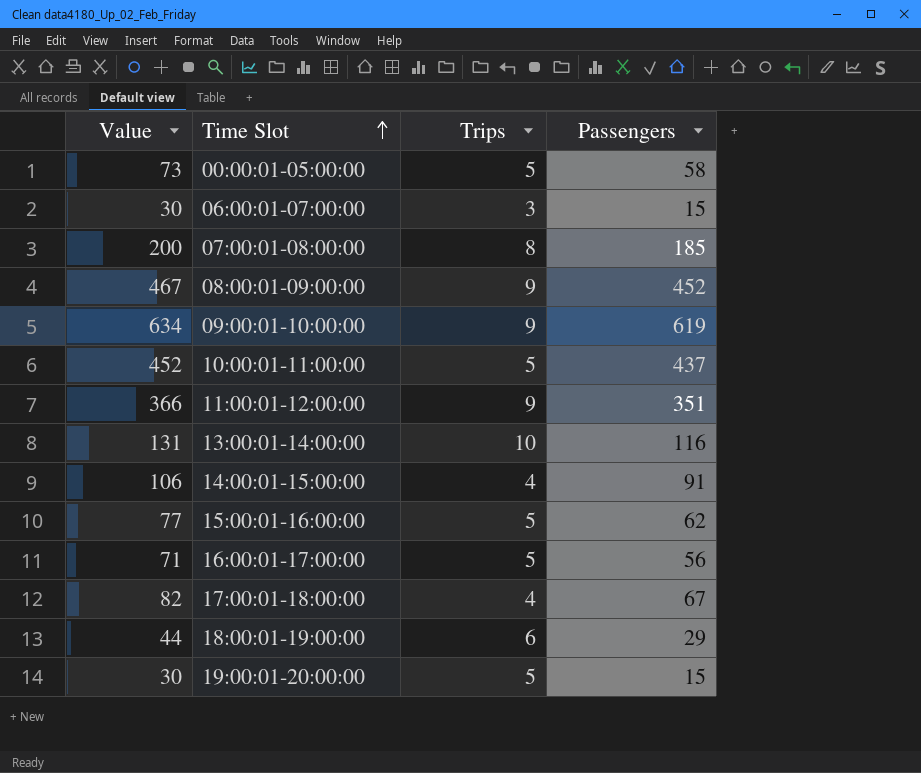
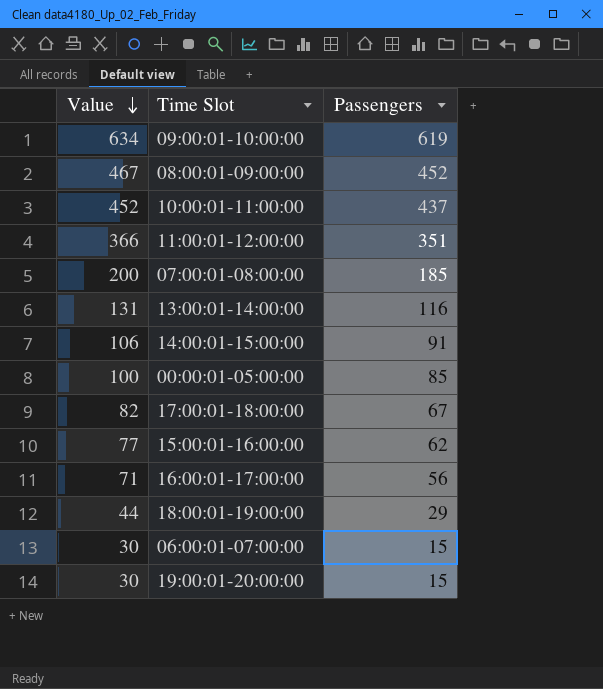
row order: Time Slot ascending -> Value descending
column Trips | position: 3 -> none
00:00:01-05:00:00 | Value: 73 -> 100
00:00:01-05:00:00 | Passengers: 58 -> 85

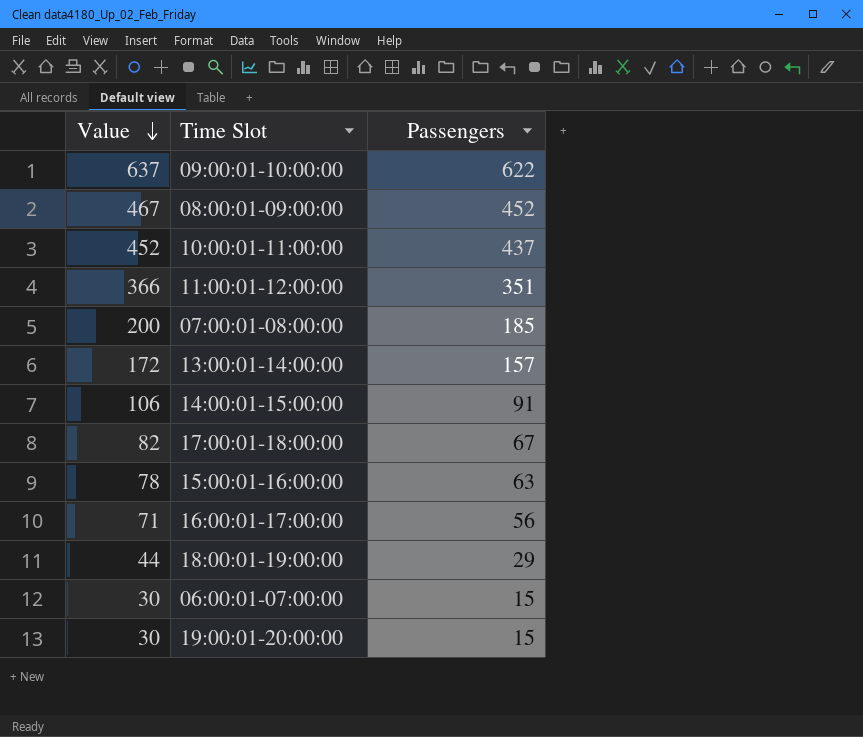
row 00:00:01-05:00:00: 100 | 85 -> none
09:00:01-10:00:00 | Value: 634 -> 637
09:00:01-10:00:00 | Passengers: 619 -> 622
13:00:01-14:00:00 | Value: 131 -> 172
13:00:01-14:00:00 | Passengers: 116 -> 157
15:00:01-16:00:00 | Value: 77 -> 78
15:00:01-16:00:00 | Passengers: 62 -> 63

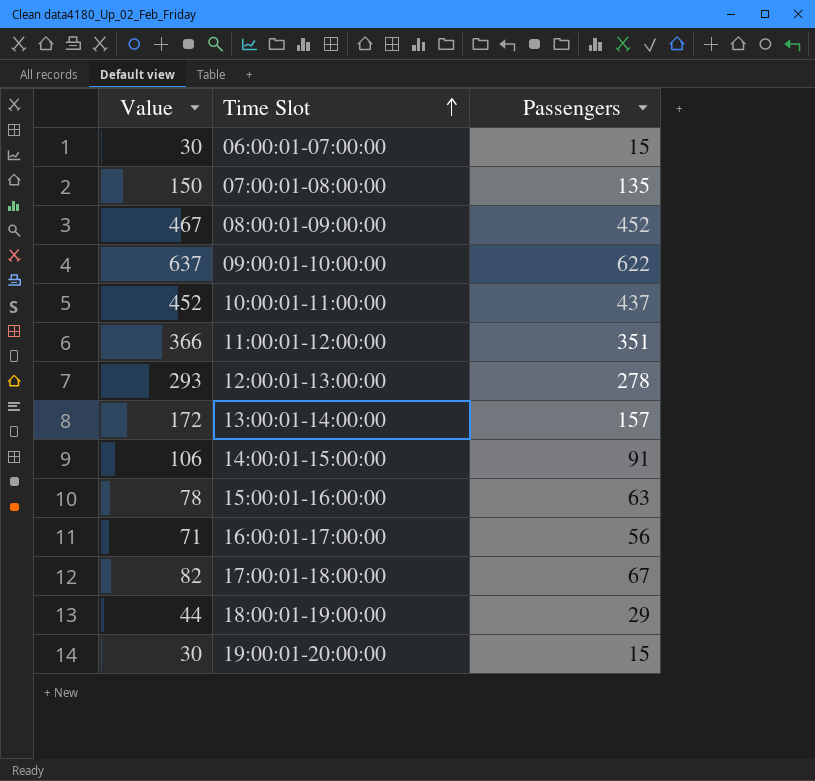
row order: Value descending -> Time Slot ascending
07:00:01-08:00:00 | Value: 200 -> 150
07:00:01-08:00:00 | Passengers: 185 -> 135
row 12:00:01-13:00:00: none -> 293 | 278

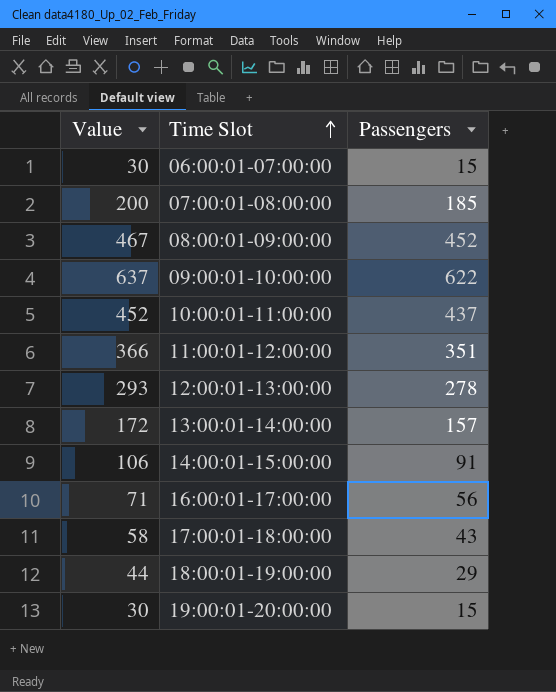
row 15:00:01-16:00:00: 78 | 63 -> none
07:00:01-08:00:00 | Value: 150 -> 200
07:00:01-08:00:00 | Passengers: 135 -> 185
17:00:01-18:00:00 | Value: 82 -> 58
17:00:01-18:00:00 | Passengers: 67 -> 43

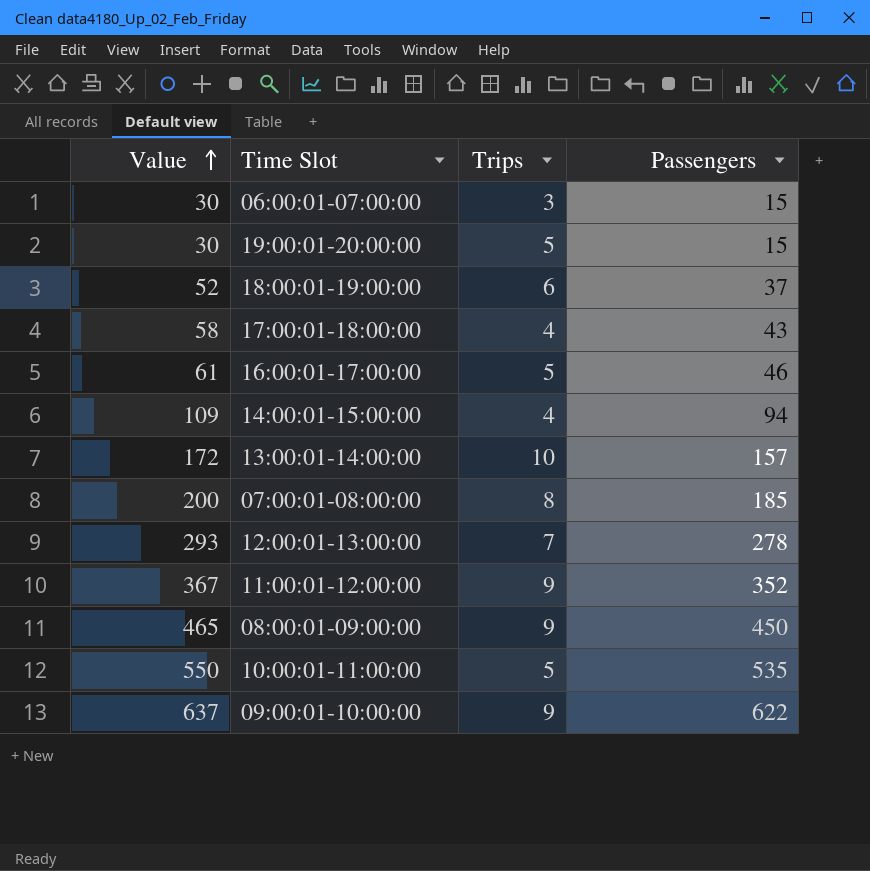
row order: Time Slot ascending -> Value ascending
column Trips | position: none -> 3
18:00:01-19:00:00 | Value: 44 -> 52
18:00:01-19:00:00 | Passengers: 29 -> 37
16:00:01-17:00:00 | Value: 71 -> 61
16:00:01-17:00:00 | Passengers: 56 -> 46
14:00:01-15:00:00 | Value: 106 -> 109
14:00:01-15:00:00 | Passengers: 91 -> 94
11:00:01-12:00:00 | Value: 366 -> 367
11:00:01-12:00:00 | Passengers: 351 -> 352
08:00:01-09:00:00 | Value: 467 -> 465
08:00:01-09:00:00 | Passengers: 452 -> 450
10:00:01-11:00:00 | Value: 452 -> 550
10:00:01-11:00:00 | Passengers: 437 -> 535

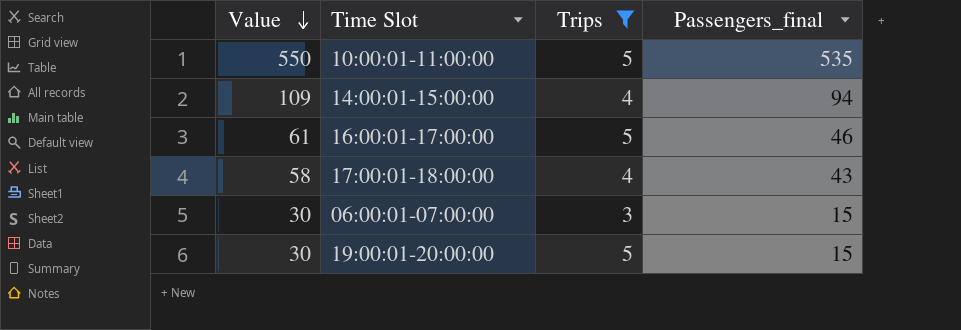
filter: none -> Trips <= 5
row order: Value ascending -> Value descending
column name: Passengers -> Passengers_final

